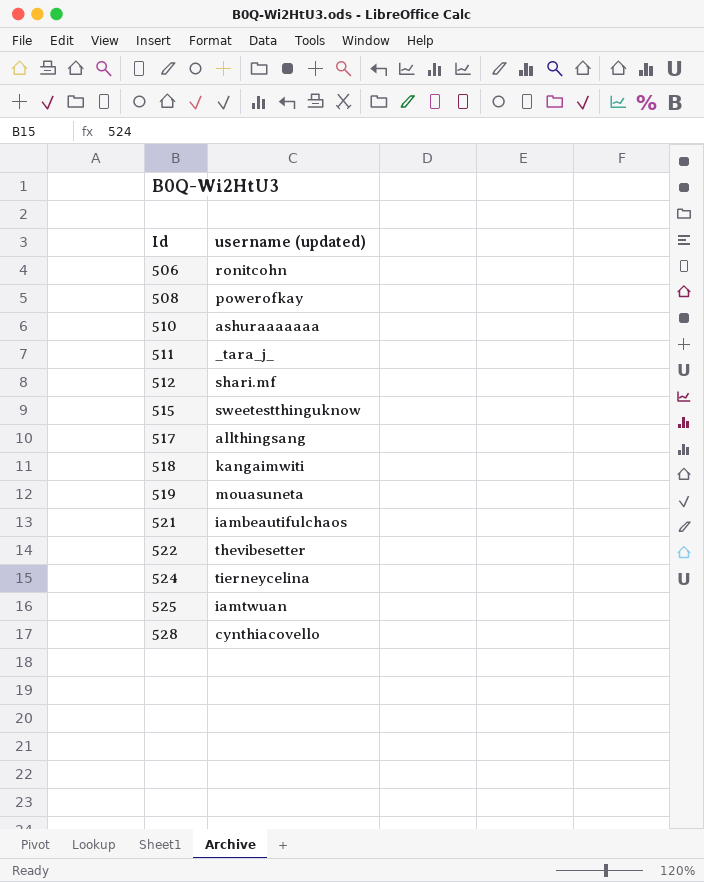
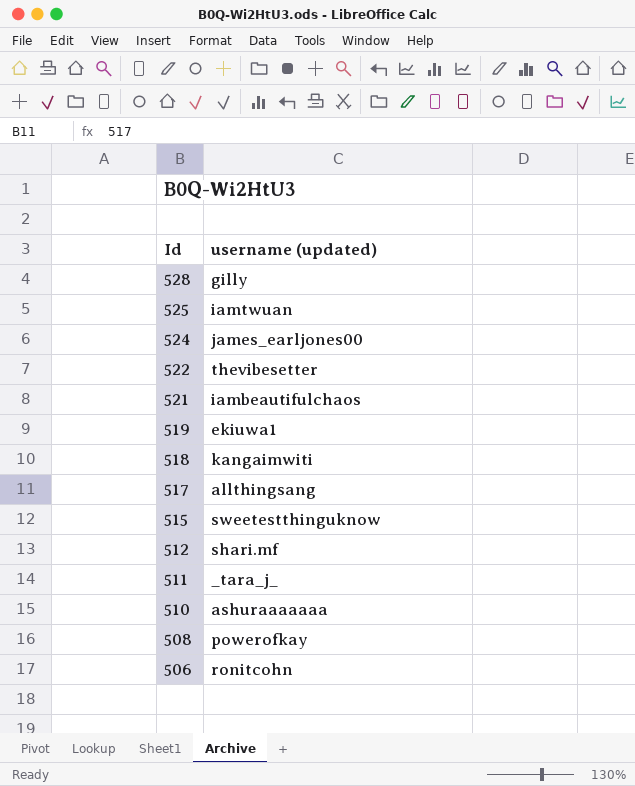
row order: Id ascending -> Id descending
528 | username (updated): cynthiacovello -> gilly
524 | username (updated): tierneycelina -> james_earljones00
519 | username (updated): mouasuneta -> ekiuwa1

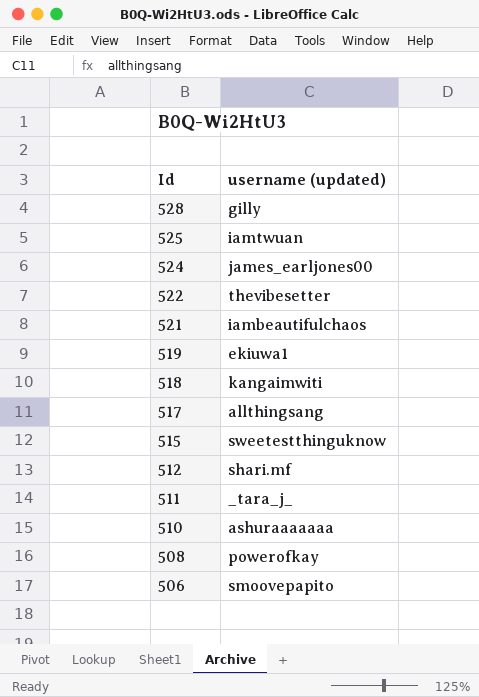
506 | username (updated): ronitcohn -> smoovepapito

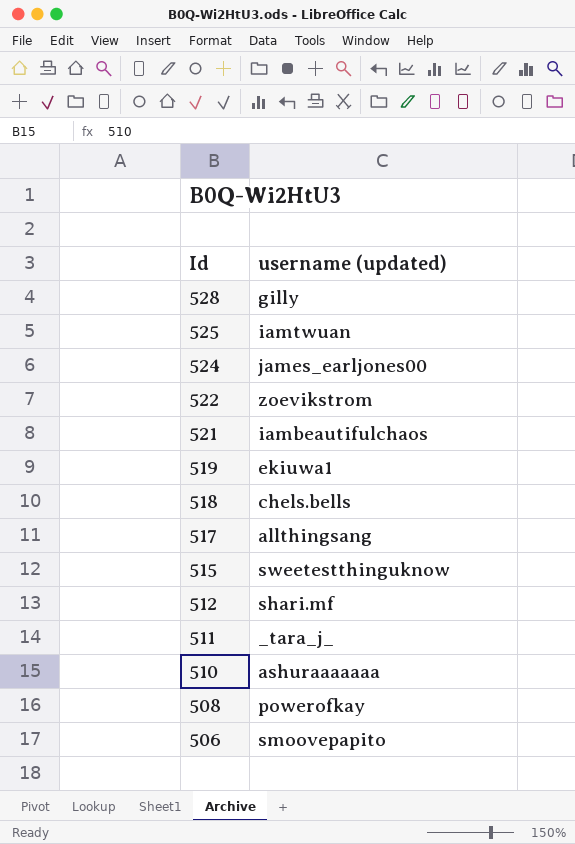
522 | username (updated): thevibesetter -> zoevikstrom
518 | username (updated): kangaimwiti -> chels.bells

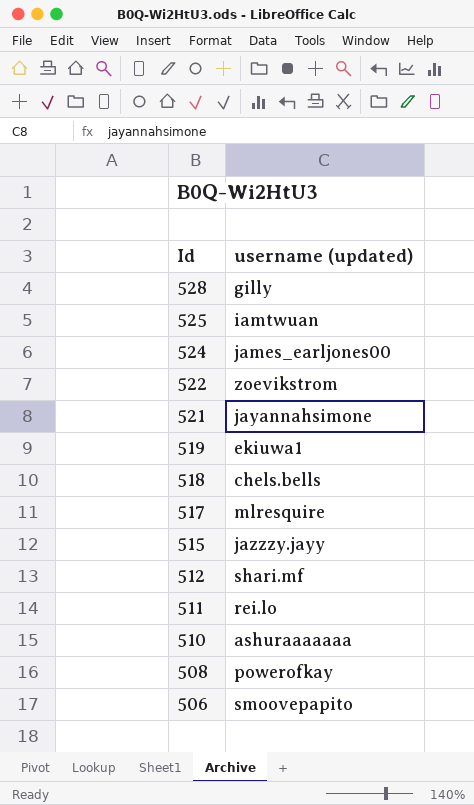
521 | username (updated): iambeautifulchaos -> jayannahsimone
517 | username (updated): allthingsang -> mlresquire
515 | username (updated): sweetestthinguknow -> jazzzy.jayy
511 | username (updated): _tara_j_ -> rei.lo

